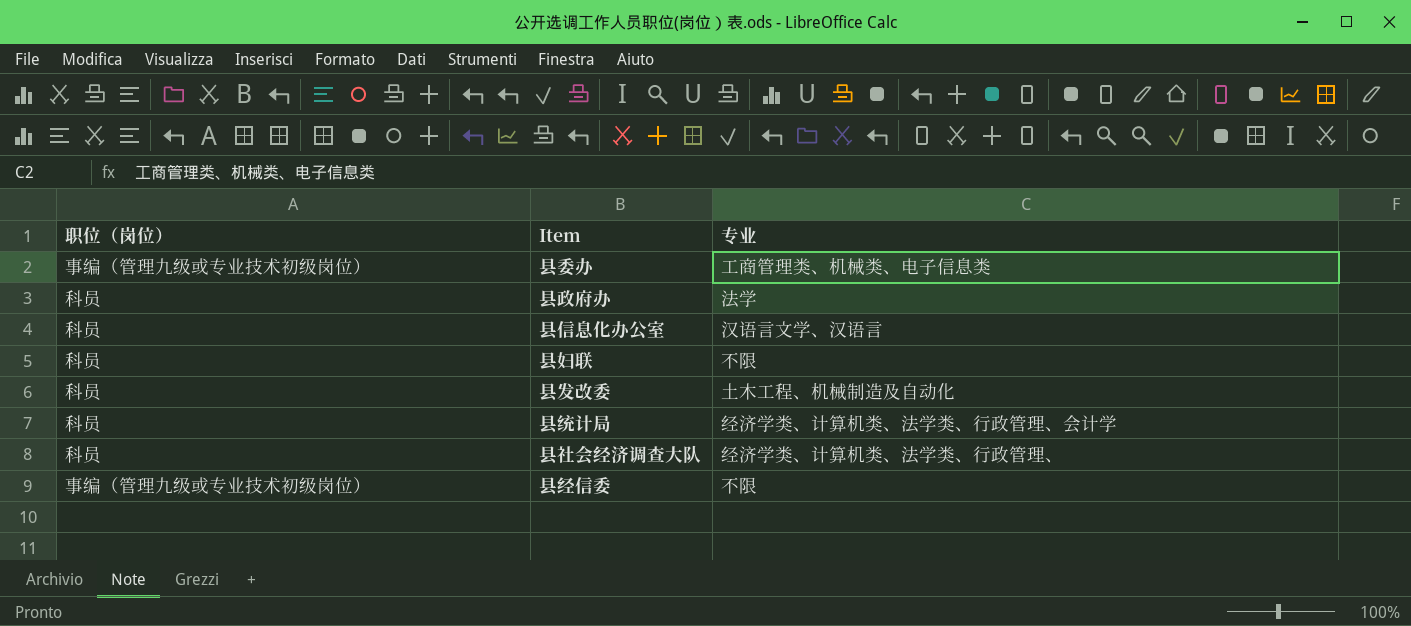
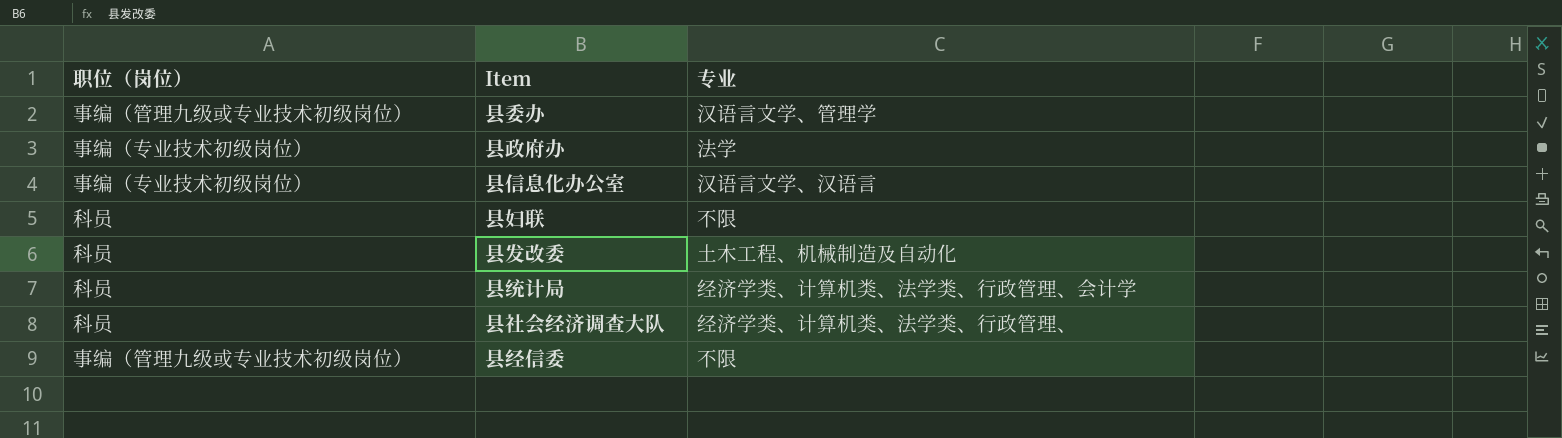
县委办 | 专业: 工商管理类、机械类、电子信息类 -> 汉语言文学、管理学
县政府办 | 职位（岗位）: 科员 -> 事编（专业技术初级岗位）
县信息化办公室 | 职位（岗位）: 科员 -> 事编（专业技术初级岗位）

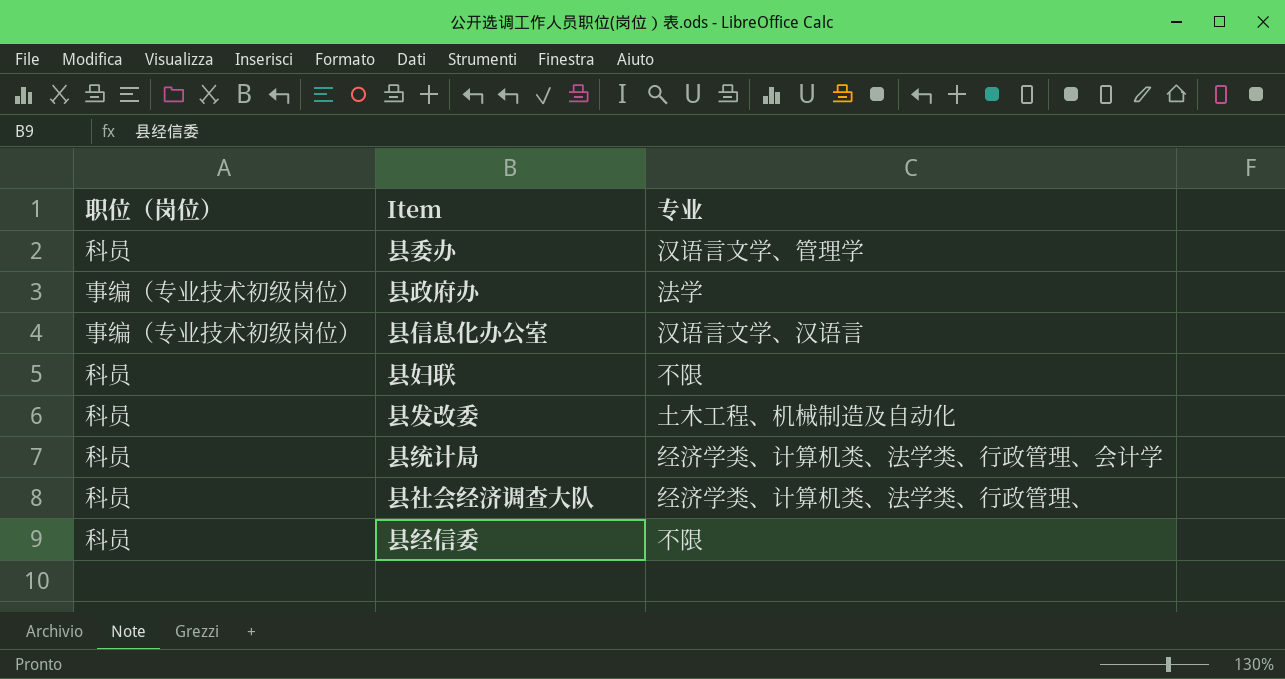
县委办 | 职位（岗位）: 事编（管理九级或专业技术初级岗位） -> 科员
县经信委 | 职位（岗位）: 事编（管理九级或专业技术初级岗位） -> 科员

